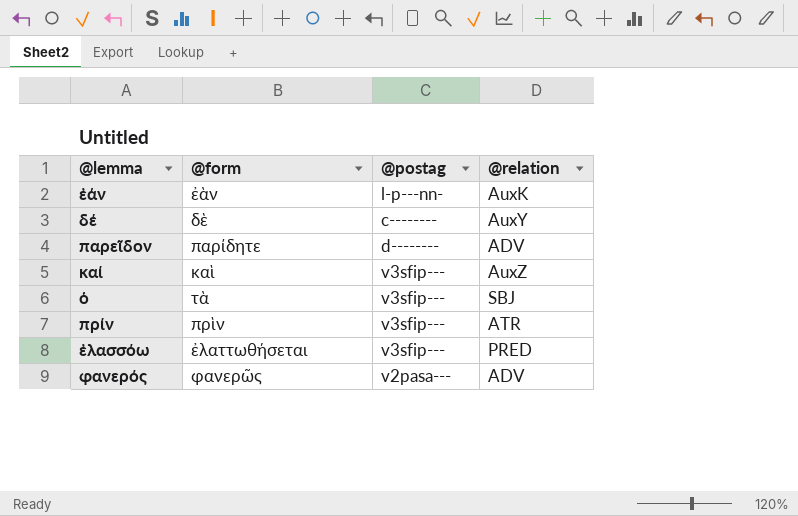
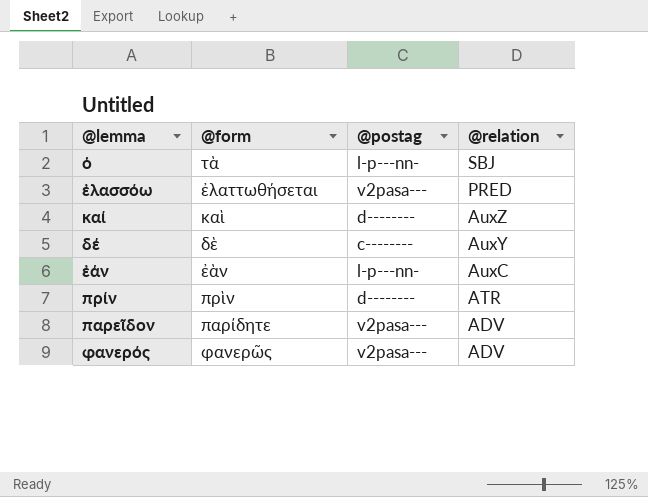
row order: none -> @relation descending
ὁ | @postag: v3sfip--- -> l-p---nn-
ἐλασσόω | @postag: v3sfip--- -> v2pasa---
καί | @postag: v3sfip--- -> d--------
ἐάν | @relation: AuxK -> AuxC
πρίν | @postag: v3sfip--- -> d--------
παρεῖδον | @postag: d-------- -> v2pasa---

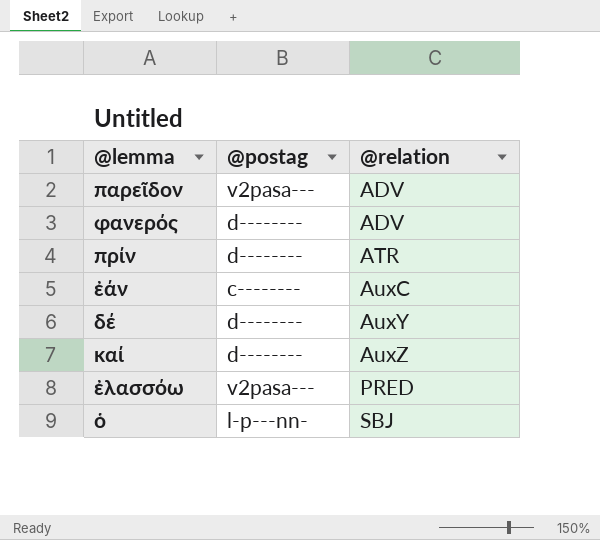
row order: @relation descending -> @relation ascending
column @form | position: 2 -> none
φανερός | @postag: v2pasa--- -> d--------
ἐάν | @postag: l-p---nn- -> c--------
δέ | @postag: c-------- -> d--------

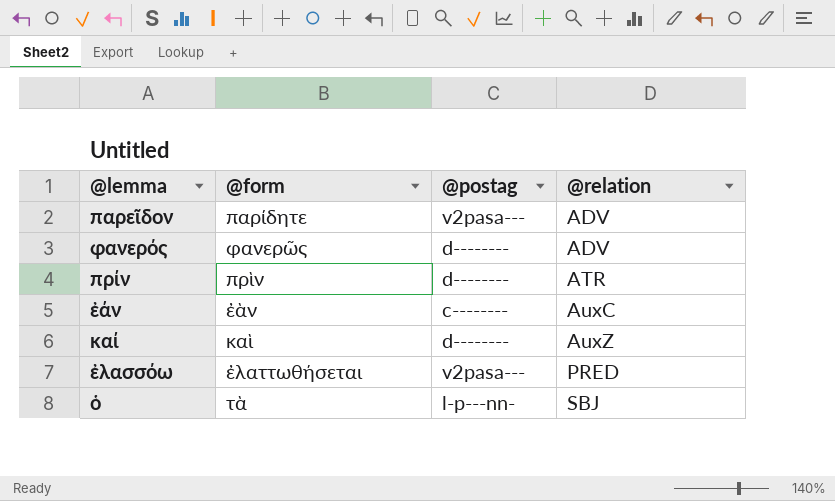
column @form | position: none -> 2
row δέ: d-------- | AuxY -> none

